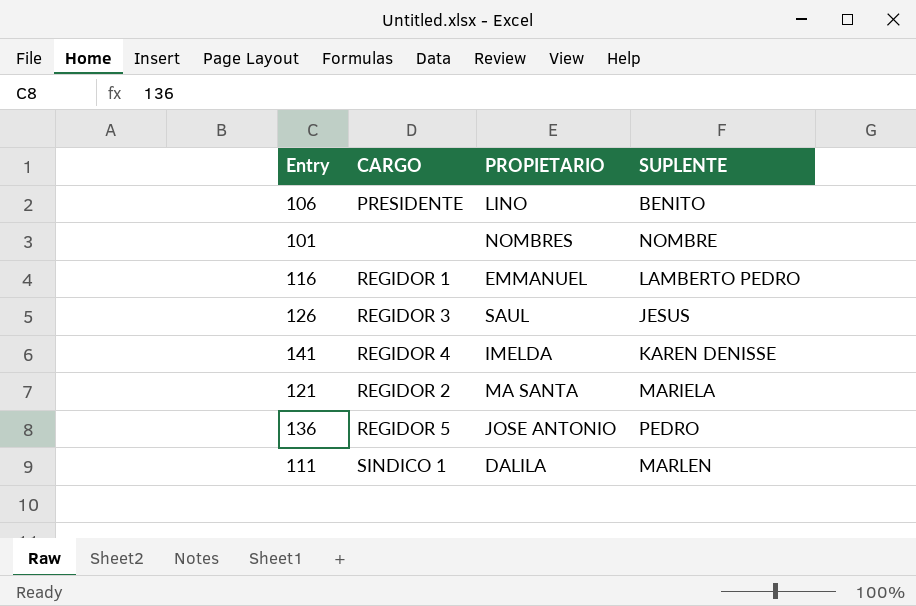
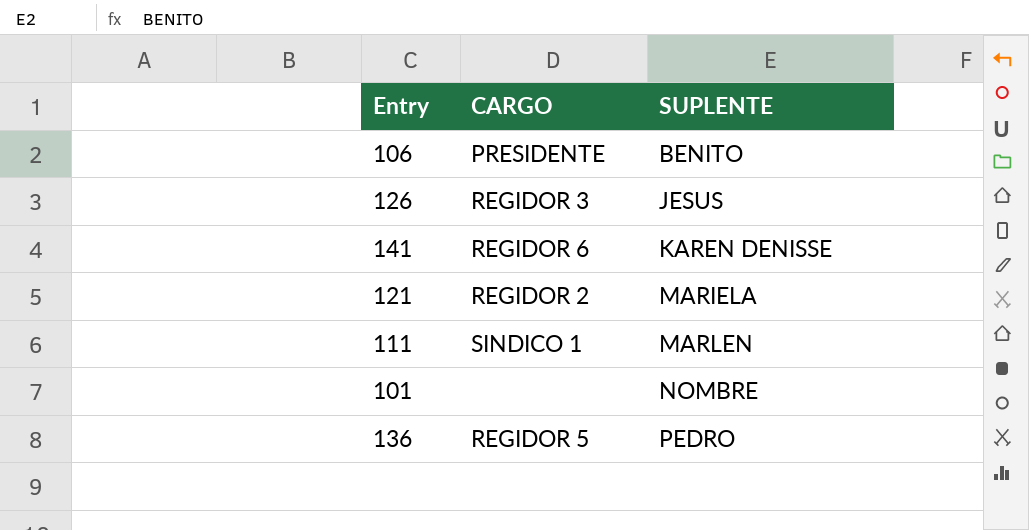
row order: none -> SUPLENTE ascending
column PROPIETARIO | position: 3 -> none
row 116: REGIDOR 1 | EMMANUEL | LAMBERTO PEDRO -> none
141 | CARGO: REGIDOR 4 -> REGIDOR 6

